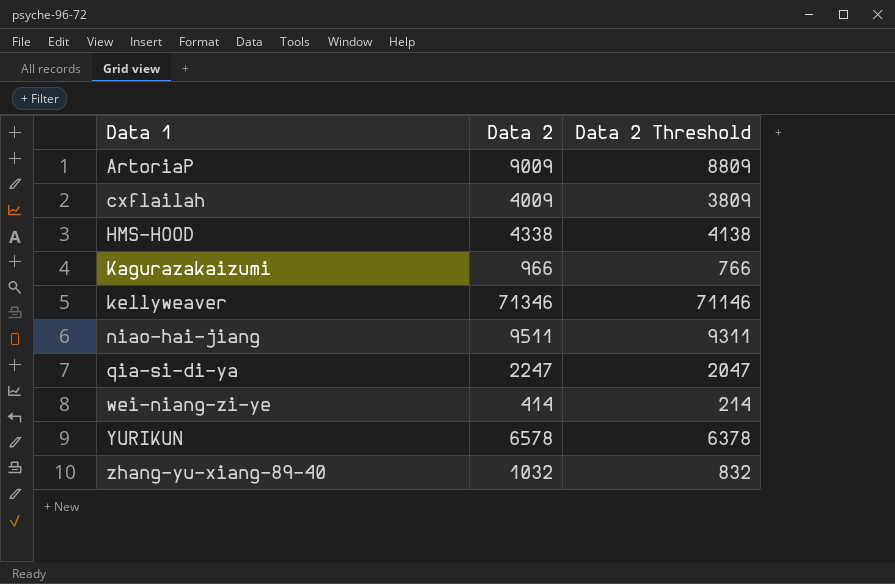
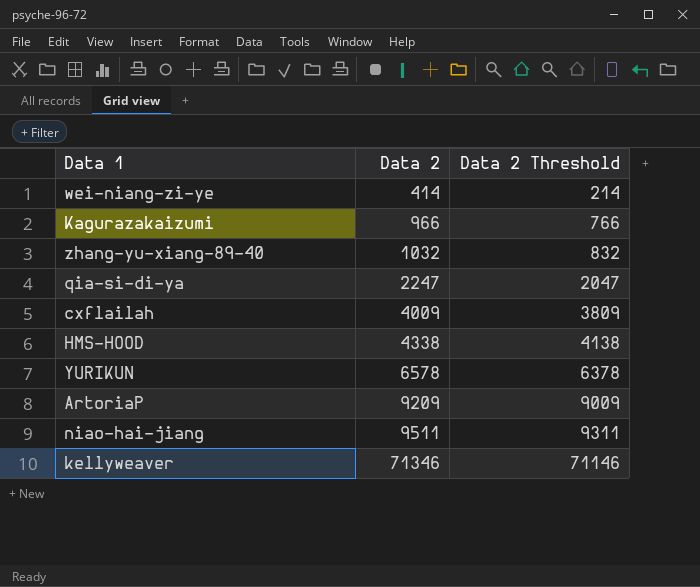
row order: Data 1 ascending -> Data 2 ascending
ArtoriaP | Data 2: 9009 -> 9209
ArtoriaP | Data 2 Threshold: 8809 -> 9009

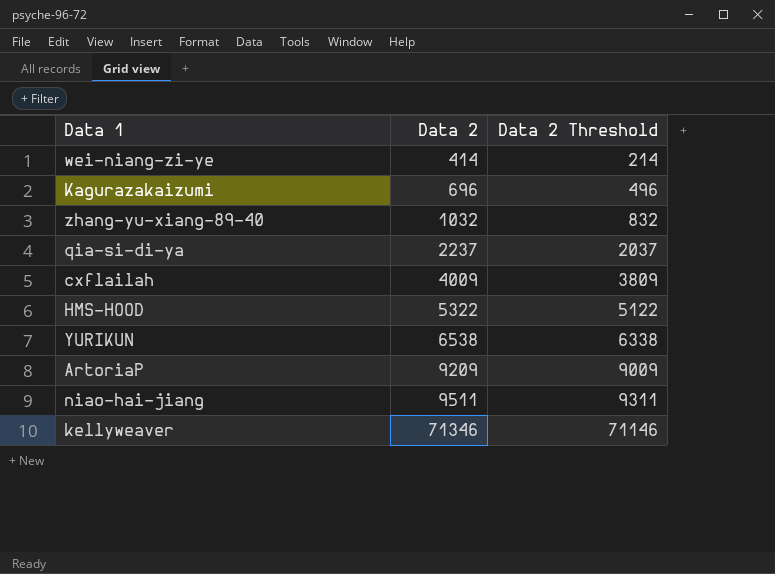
Kagurazakaizumi | Data 2: 966 -> 696
Kagurazakaizumi | Data 2 Threshold: 766 -> 496
qia-si-di-ya | Data 2: 2247 -> 2237
qia-si-di-ya | Data 2 Threshold: 2047 -> 2037
HMS-HOOD | Data 2: 4338 -> 5322
HMS-HOOD | Data 2 Threshold: 4138 -> 5122
YURIKUN | Data 2: 6578 -> 6538
YURIKUN | Data 2 Threshold: 6378 -> 6338

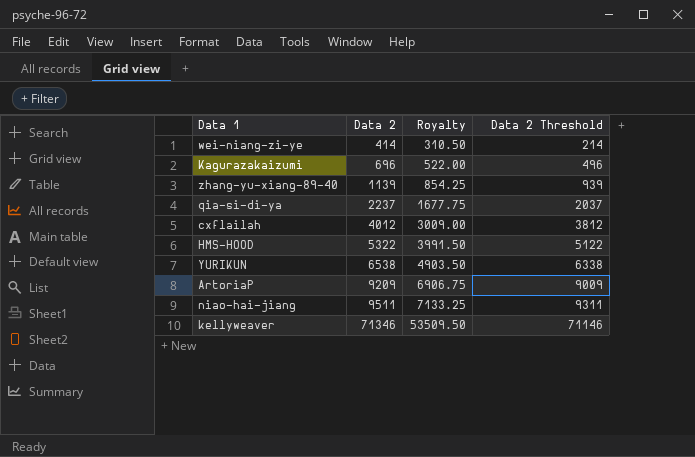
column Royalty | formula: none -> [Data 2] * 0.75
zhang-yu-xiang-89-40 | Data 2: 1032 -> 1139
zhang-yu-xiang-89-40 | Data 2 Threshold: 832 -> 939
cxflailah | Data 2: 4009 -> 4012
cxflailah | Data 2 Threshold: 3809 -> 3812

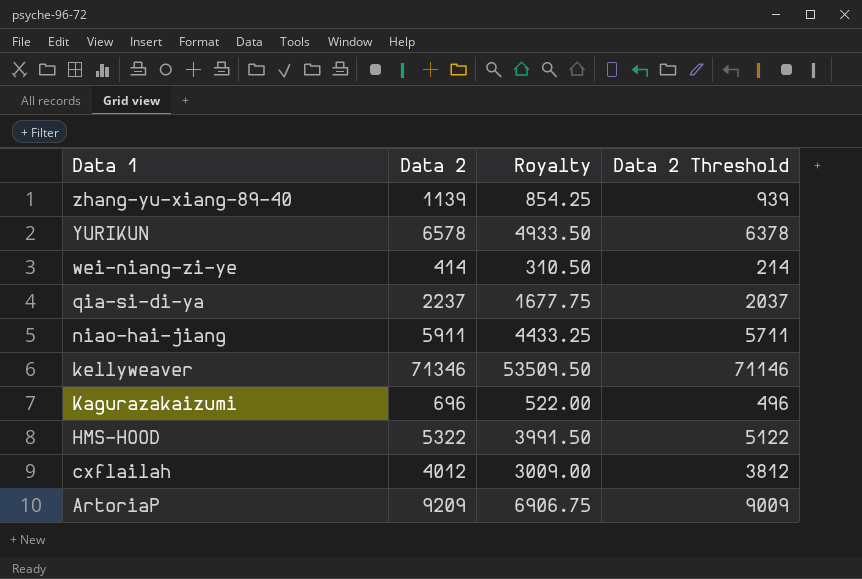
row order: Data 2 ascending -> Data 1 descending
YURIKUN | Data 2: 6538 -> 6578
YURIKUN | Royalty: 4903.50 -> 4933.50
YURIKUN | Data 2 Threshold: 6338 -> 6378
niao-hai-jiang | Data 2: 9511 -> 5911
niao-hai-jiang | Royalty: 7133.25 -> 4433.25
niao-hai-jiang | Data 2 Threshold: 9311 -> 5711

